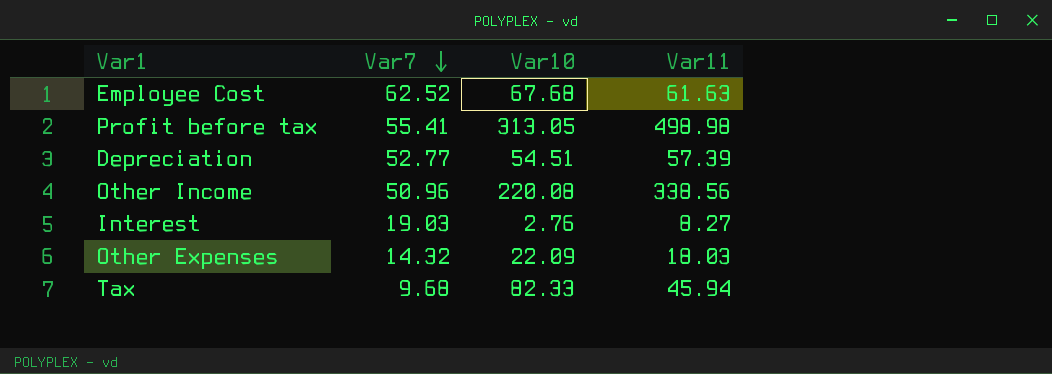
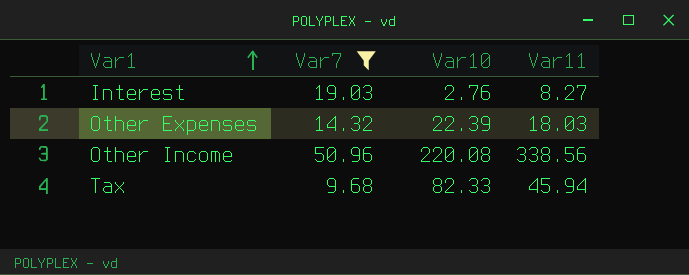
filter: none -> Var7 <= 50.96
row order: Var7 descending -> Var1 ascending
Other Expenses | Var10: 22.09 -> 22.39

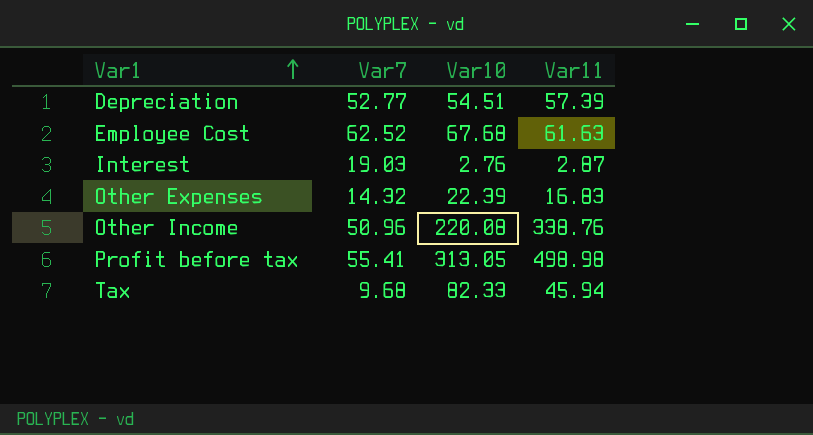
filter: Var7 <= 50.96 -> none
Interest | Var11: 8.27 -> 2.87
Other Expenses | Var11: 18.03 -> 16.83
Other Income | Var11: 338.56 -> 338.76

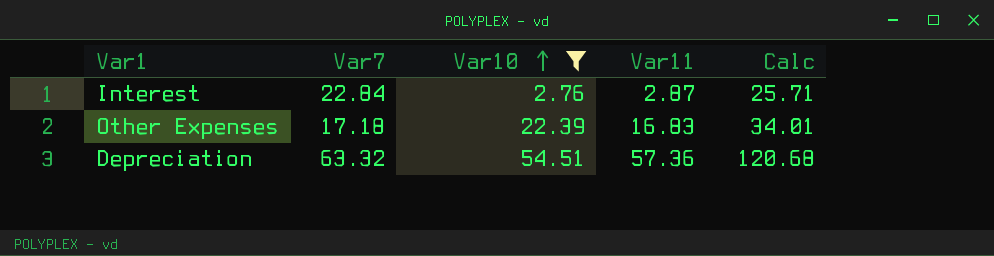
filter: none -> Var10 <= 54.51
row order: Var1 ascending -> Var10 ascending
column Calc | formula: none -> [Var7] + [Var11]
Interest | Var7: 19.03 -> 22.84
Other Expenses | Var7: 14.32 -> 17.18
Depreciation | Var7: 52.77 -> 63.32
Depreciation | Var11: 57.39 -> 57.36

